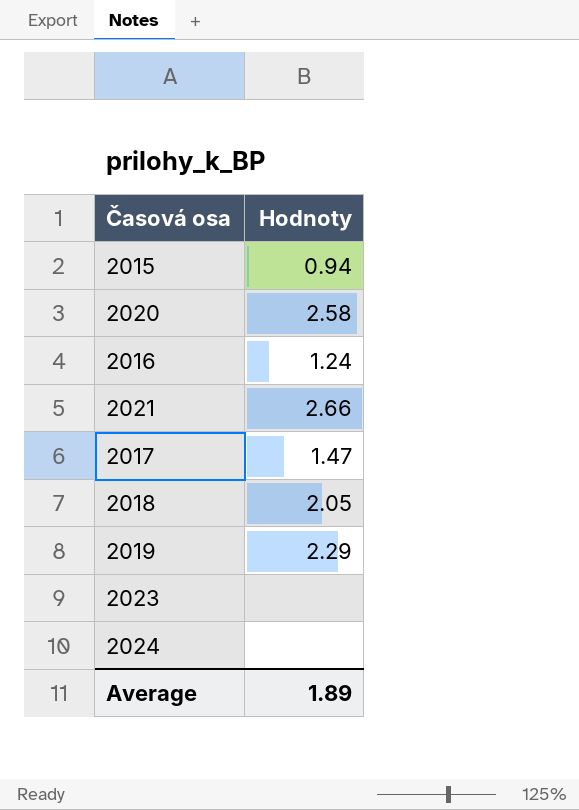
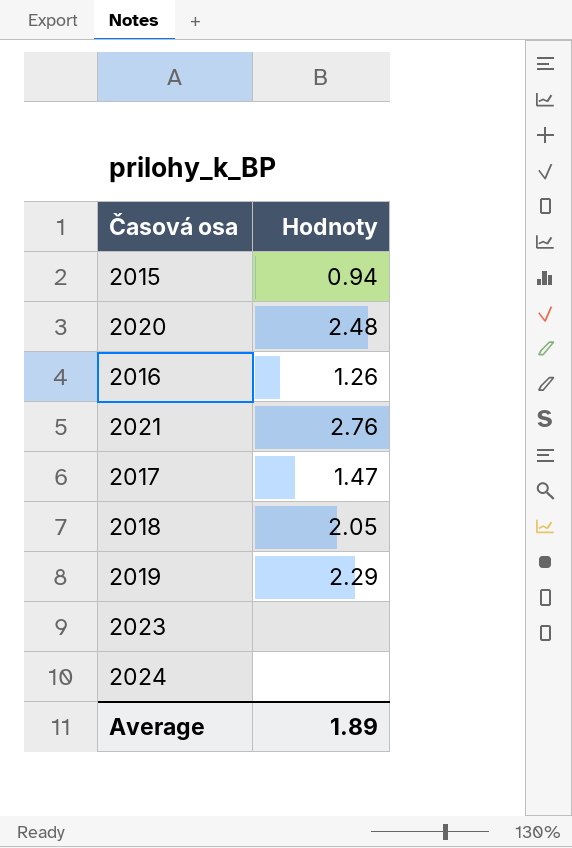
2020 | Hodnoty: 2.58 -> 2.48
2016 | Hodnoty: 1.24 -> 1.26
2021 | Hodnoty: 2.66 -> 2.76

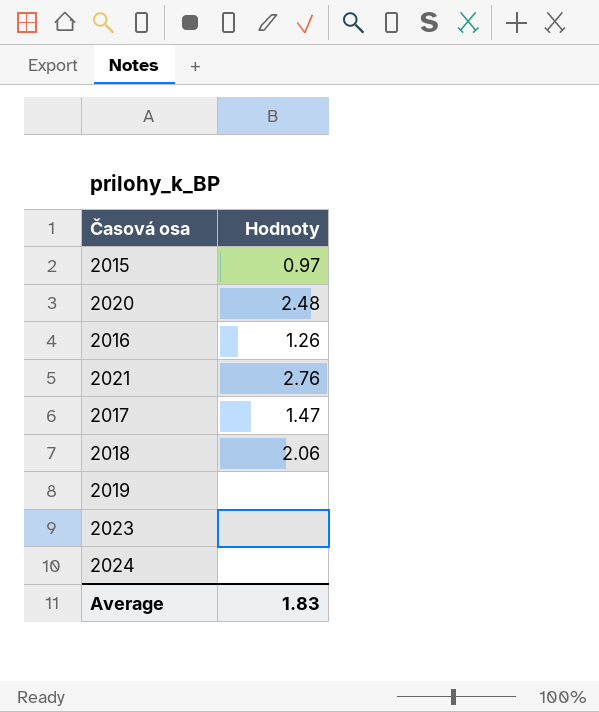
2015 | Hodnoty: 0.94 -> 0.97
2018 | Hodnoty: 2.05 -> 2.06
2019 | Hodnoty: 2.29 -> none
Average | Hodnoty: 1.89 -> 1.83

